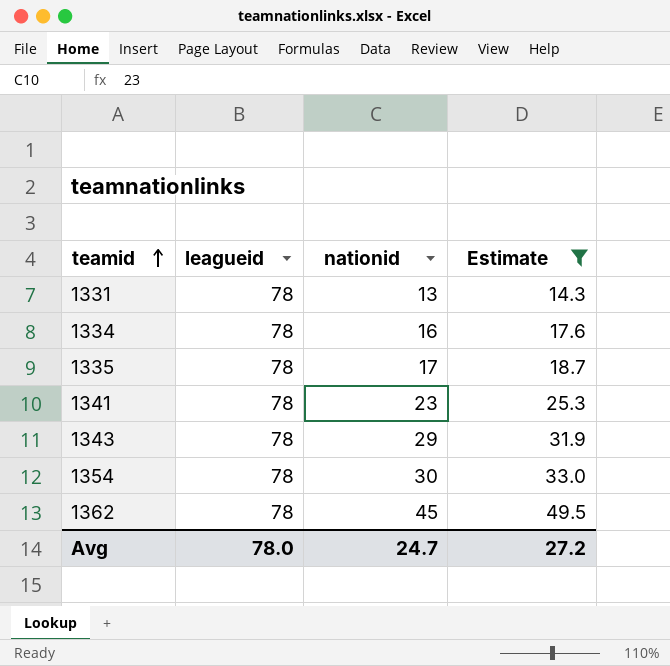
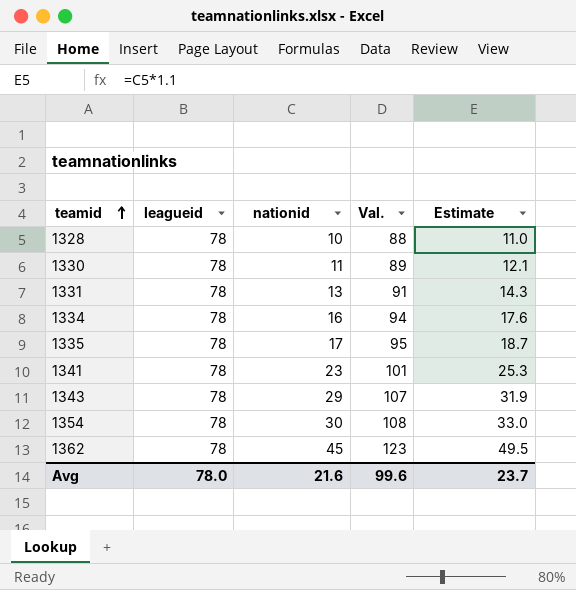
filter: Estimate >= 14.3 -> none
column Val. | formula: none -> [leagueid] + [nationid]
Avg | nationid: 24.7 -> 21.6
Avg | Estimate: 27.2 -> 23.7

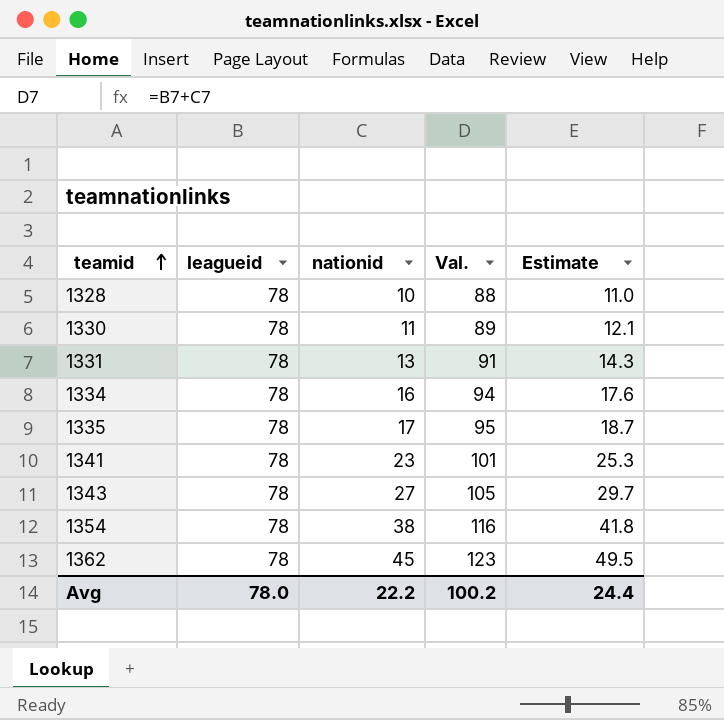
1343 | nationid: 29 -> 27
1343 | Val.: 107 -> 105
1343 | Estimate: 31.9 -> 29.7
1354 | nationid: 30 -> 38
1354 | Val.: 108 -> 116
1354 | Estimate: 33.0 -> 41.8
Avg | nationid: 21.6 -> 22.2
Avg | Val.: 99.6 -> 100.2
Avg | Estimate: 23.7 -> 24.4

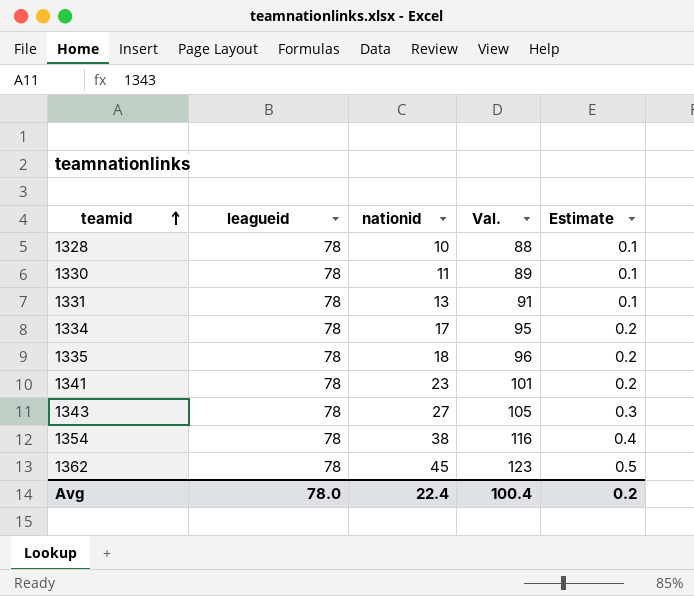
column Estimate | formula: [nationid] * 1.1 -> [nationid] * 0.01
1334 | nationid: 16 -> 17
1334 | Val.: 94 -> 95
1335 | nationid: 17 -> 18
1335 | Val.: 95 -> 96
Avg | nationid: 22.2 -> 22.4
Avg | Val.: 100.2 -> 100.4
Avg | Estimate: 24.4 -> 0.2

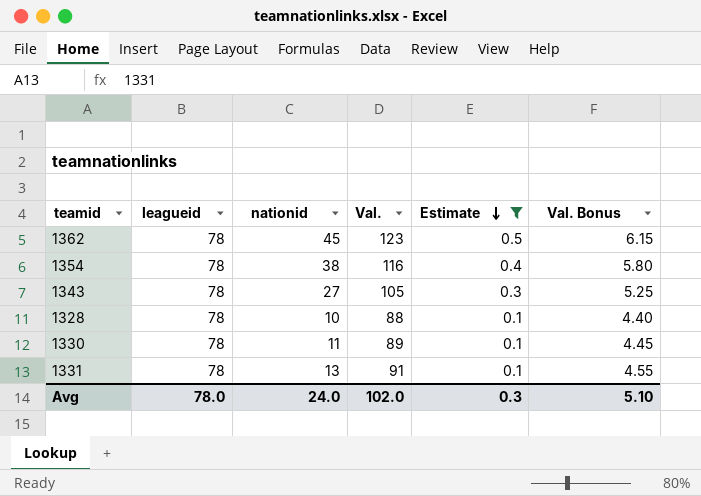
filter: none -> Estimate != 0.2
row order: teamid ascending -> Estimate descending
column Val. Bonus | formula: none -> [Val.] * 0.05
Avg | nationid: 22.4 -> 24.0
Avg | Val.: 100.4 -> 102.0
Avg | Estimate: 0.2 -> 0.3

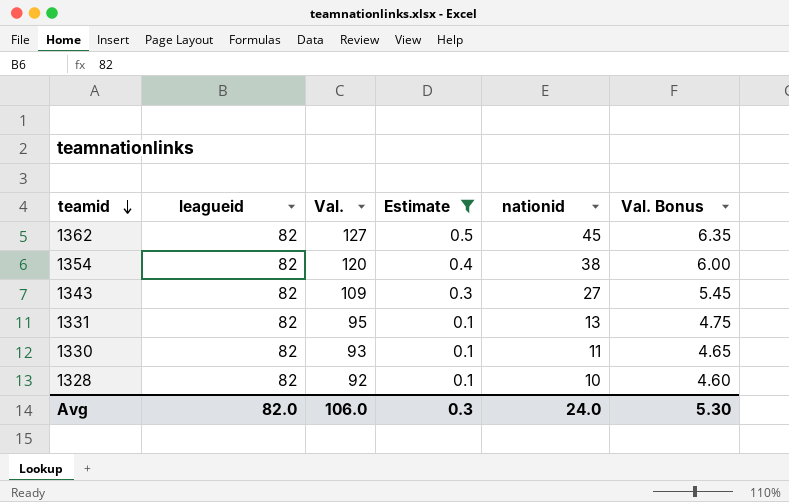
row order: Estimate descending -> teamid descending
column nationid | position: 3 -> 5
1362 | leagueid: 78 -> 82
1362 | Val.: 123 -> 127
1362 | Val. Bonus: 6.15 -> 6.35
1354 | leagueid: 78 -> 82
1354 | Val.: 116 -> 120
1354 | Val. Bonus: 5.80 -> 6.00
1343 | leagueid: 78 -> 82
1343 | Val.: 105 -> 109
1343 | Val. Bonus: 5.25 -> 5.45
1331 | leagueid: 78 -> 82
1331 | Val.: 91 -> 95
1331 | Val. Bonus: 4.55 -> 4.75
1330 | leagueid: 78 -> 82
1330 | Val.: 89 -> 93
1330 | Val. Bonus: 4.45 -> 4.65
1328 | leagueid: 78 -> 82
1328 | Val.: 88 -> 92
1328 | Val. Bonus: 4.40 -> 4.60
Avg | leagueid: 78.0 -> 82.0
Avg | Val.: 102.0 -> 106.0
Avg | Val. Bonus: 5.10 -> 5.30

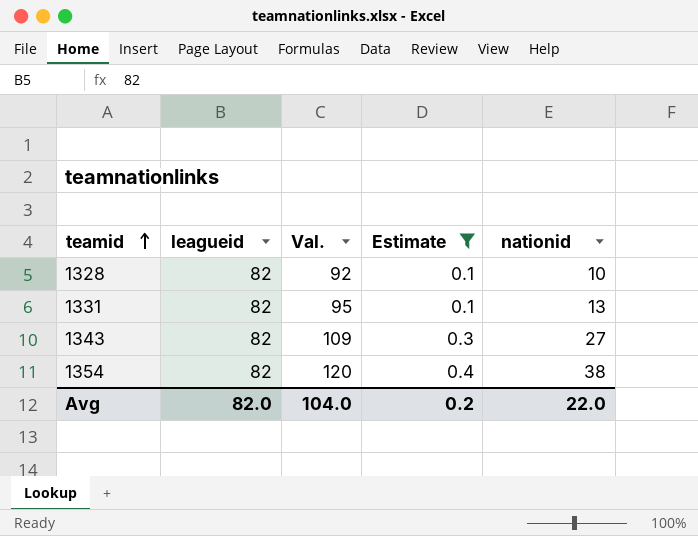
row order: teamid descending -> teamid ascending
column Val. Bonus | formula: [Val.] * 0.05 -> none
row 1362: 82 | 127 | 0.5 | 45 | 6.35 -> none
row 1330: 82 | 93 | 0.1 | 11 | 4.65 -> none
Avg | Val.: 106.0 -> 104.0
Avg | Estimate: 0.3 -> 0.2
Avg | nationid: 24.0 -> 22.0

